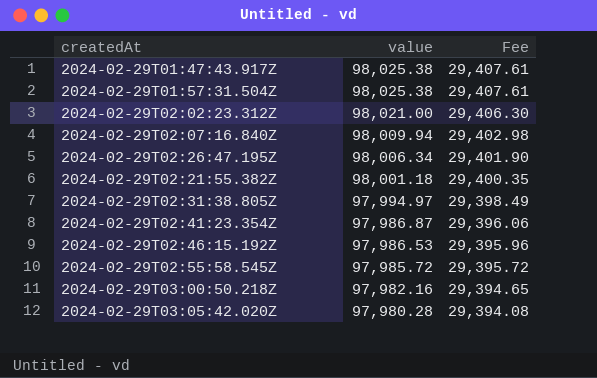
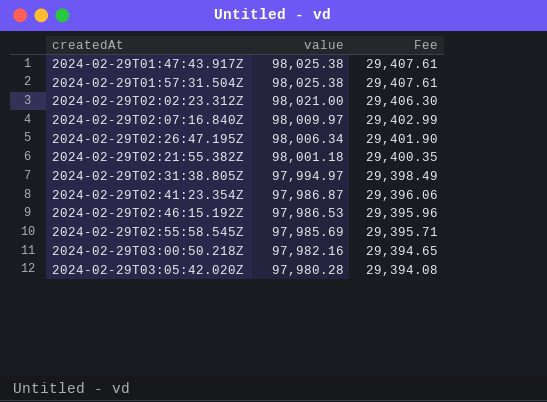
2024-02-29T02:07:16.840Z | value: 98,009.94 -> 98,009.97
2024-02-29T02:07:16.840Z | Fee: 29,402.98 -> 29,402.99
2024-02-29T02:55:58.545Z | value: 97,985.72 -> 97,985.69
2024-02-29T02:55:58.545Z | Fee: 29,395.72 -> 29,395.71

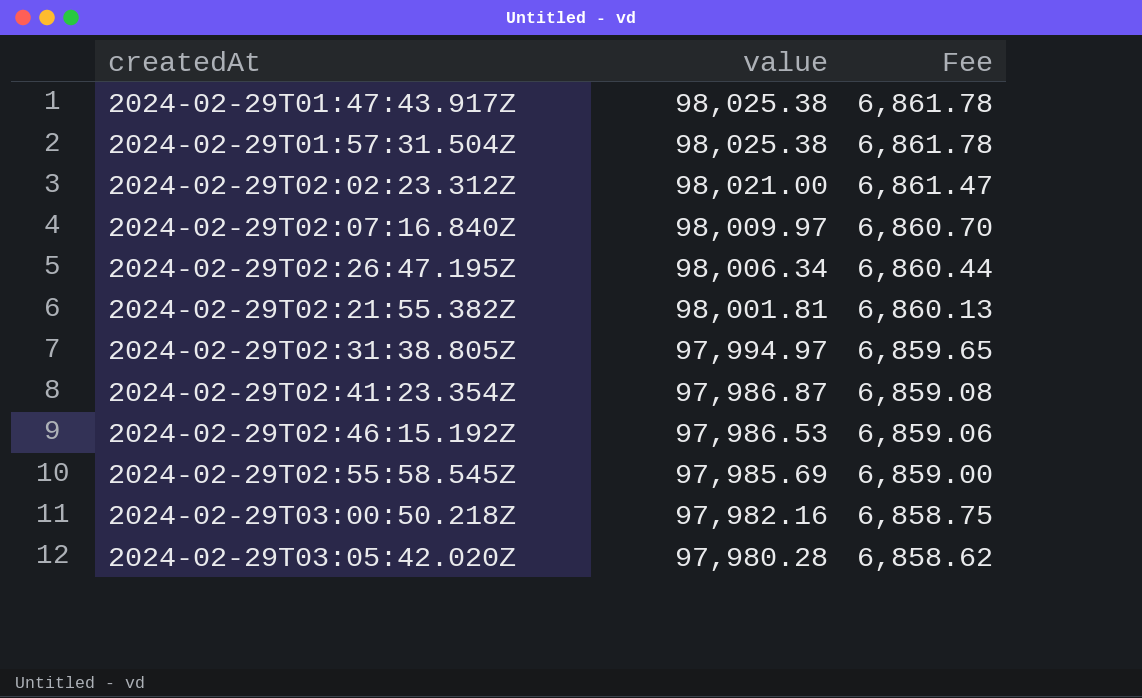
column Fee | formula: [value] * 0.3 -> [value] * 0.07
2024-02-29T02:21:55.382Z | value: 98,001.18 -> 98,001.81

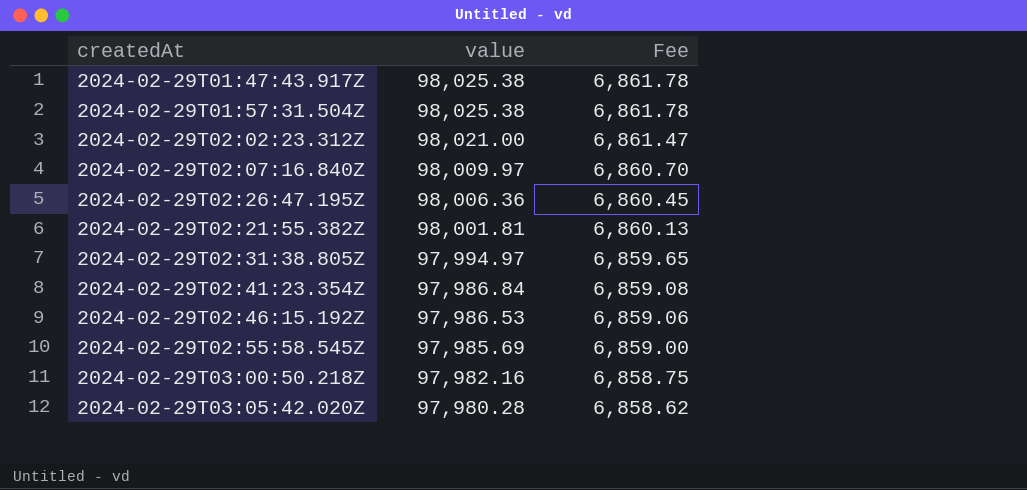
2024-02-29T02:26:47.195Z | value: 98,006.34 -> 98,006.36
2024-02-29T02:26:47.195Z | Fee: 6,860.44 -> 6,860.45
2024-02-29T02:41:23.354Z | value: 97,986.87 -> 97,986.84

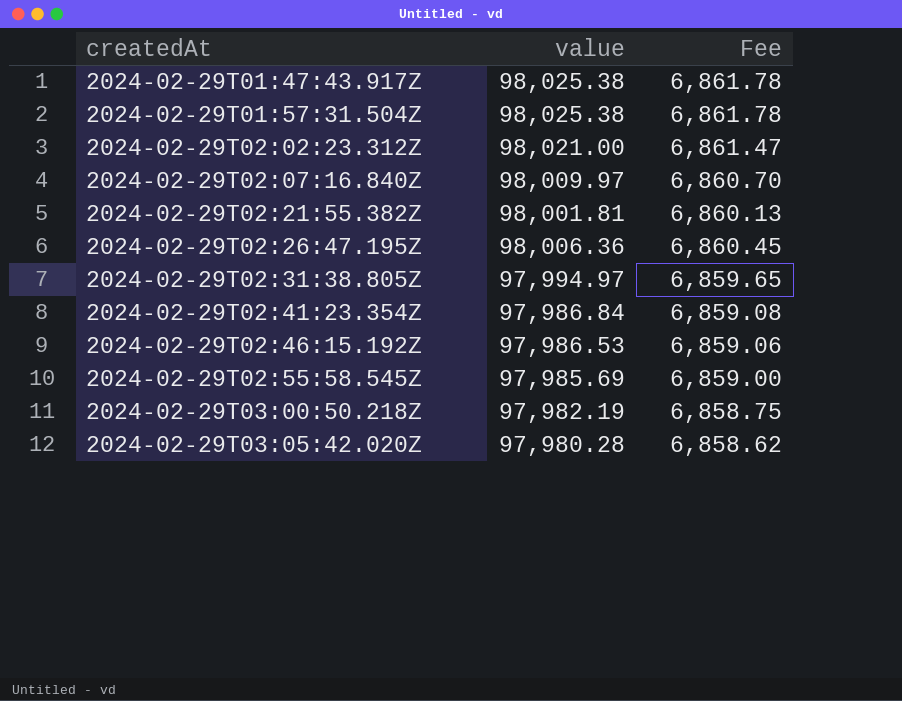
row order: value descending -> createdAt ascending
2024-02-29T03:00:50.218Z | value: 97,982.16 -> 97,982.19

